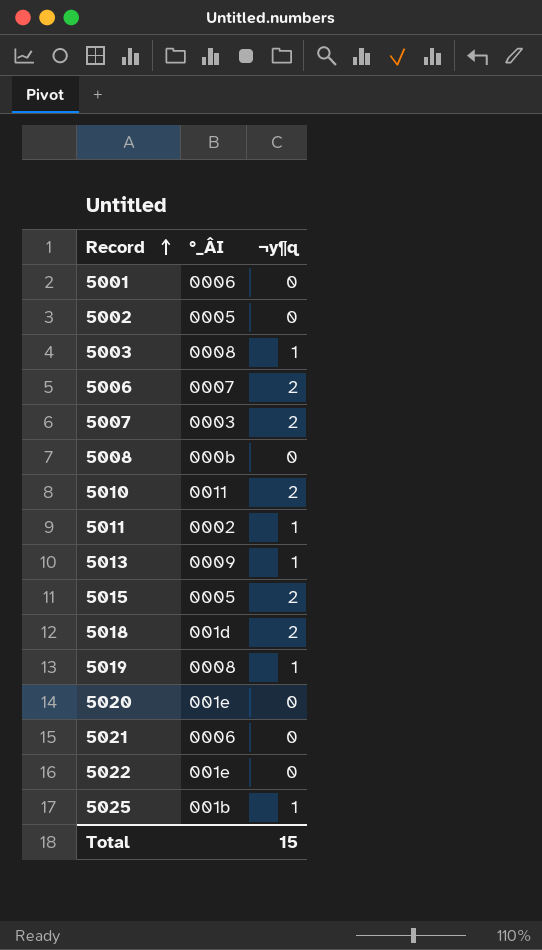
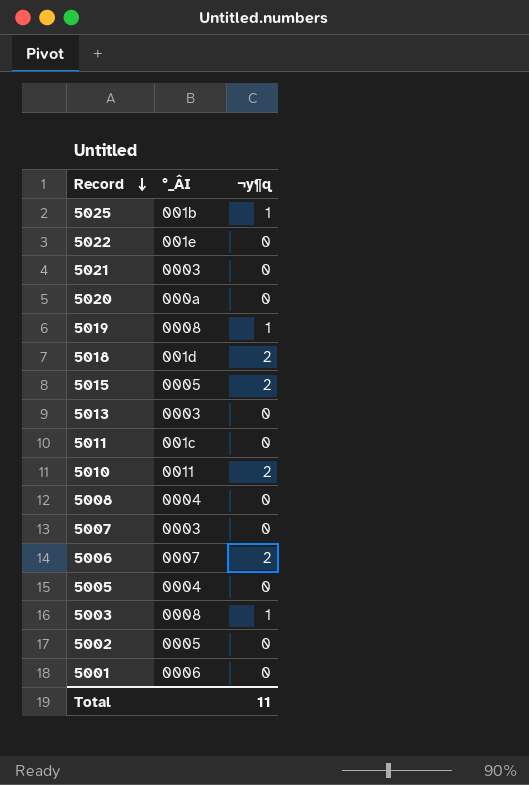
row order: Record ascending -> Record descending
5021 | °_ÂI: 0006 -> 0003
5020 | °_ÂI: 001e -> 000a
5013 | °_ÂI: 0009 -> 0003
5013 | ¬y¶q: 1 -> 0
5011 | °_ÂI: 0002 -> 001c
5011 | ¬y¶q: 1 -> 0
5008 | °_ÂI: 000b -> 0004
5007 | ¬y¶q: 2 -> 0
row 5005: none -> 0004 | 0
Total | ¬y¶q: 15 -> 11

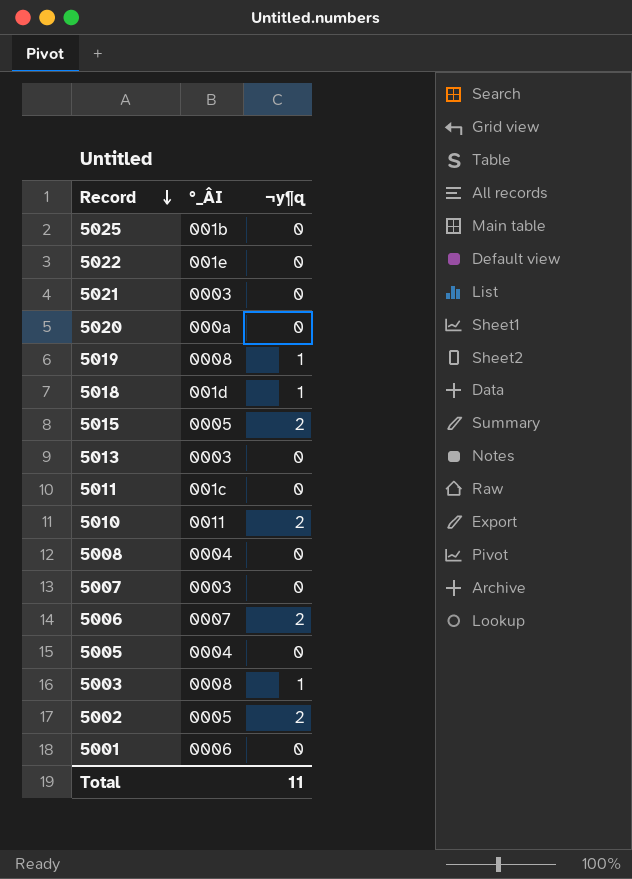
5025 | ¬y¶q: 1 -> 0
5018 | ¬y¶q: 2 -> 1
5002 | ¬y¶q: 0 -> 2

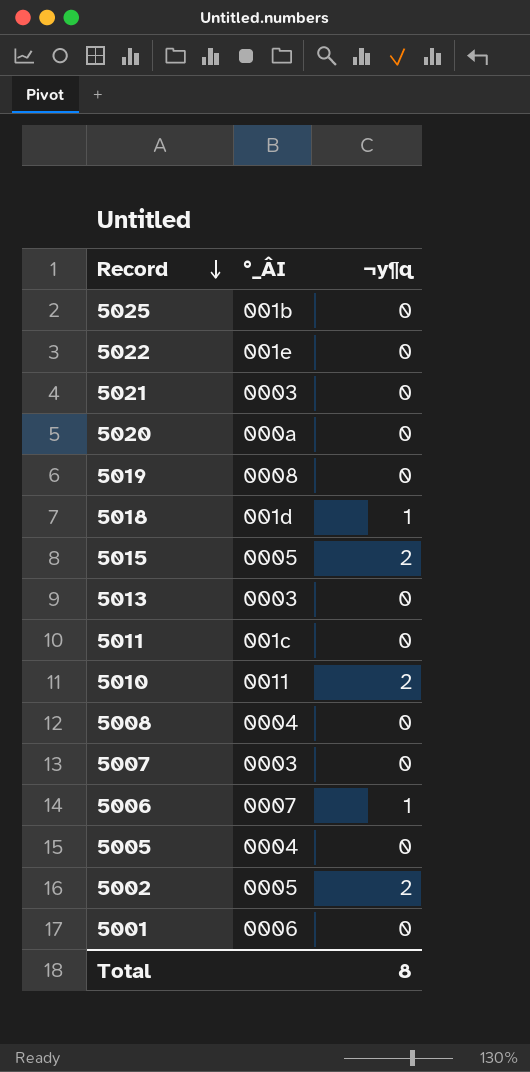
row 5003: 0008 | 1 -> none
5019 | ¬y¶q: 1 -> 0
5006 | ¬y¶q: 2 -> 1
Total | ¬y¶q: 11 -> 8

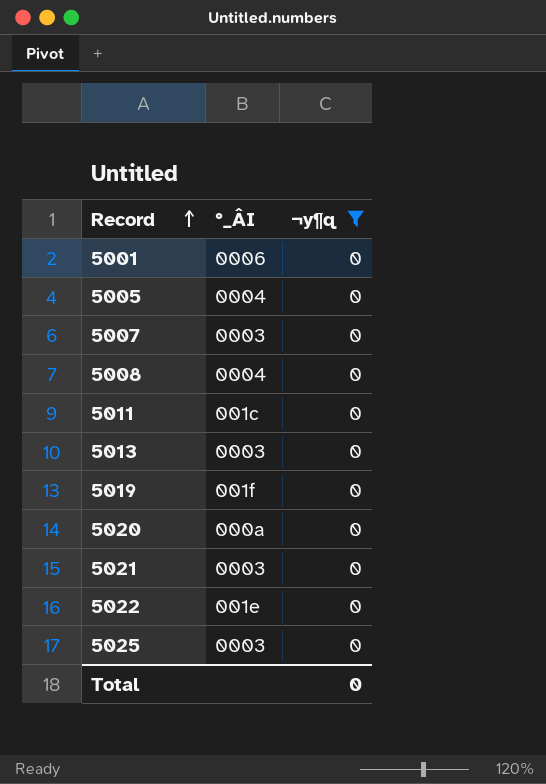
filter: none -> ¬y¶q = 0
row order: Record descending -> Record ascending
5019 | °_ÂI: 0008 -> 001f
5025 | °_ÂI: 001b -> 0003
Total | ¬y¶q: 8 -> 0

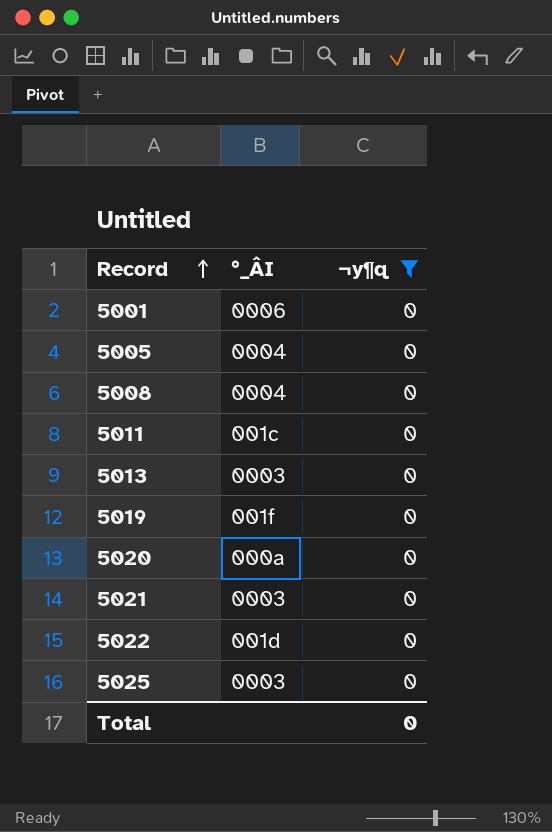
row 5007: 0003 | 0 -> none
5022 | °_ÂI: 001e -> 001d

